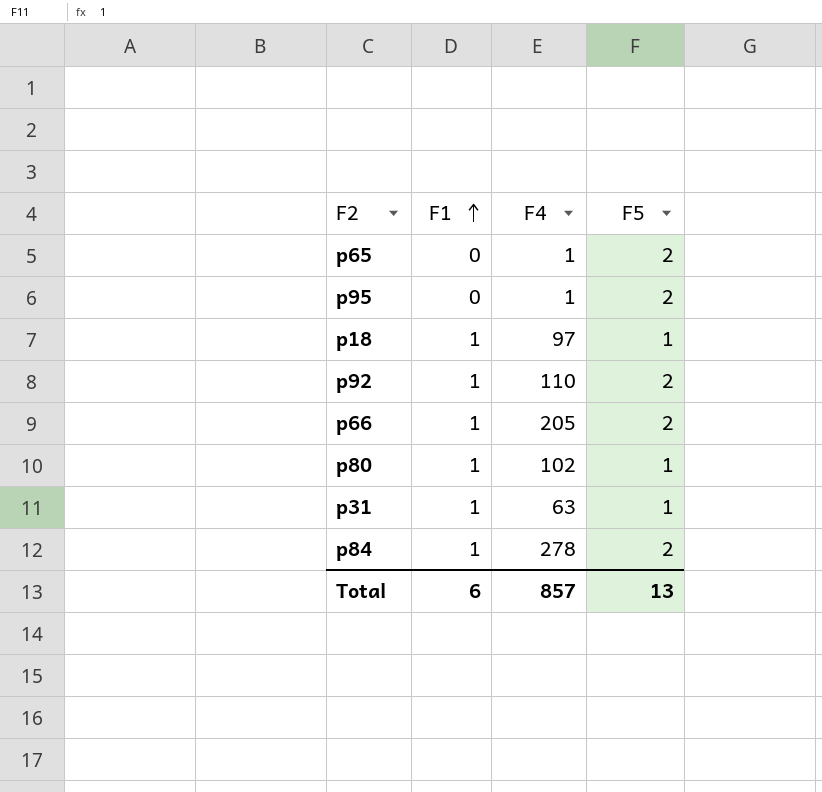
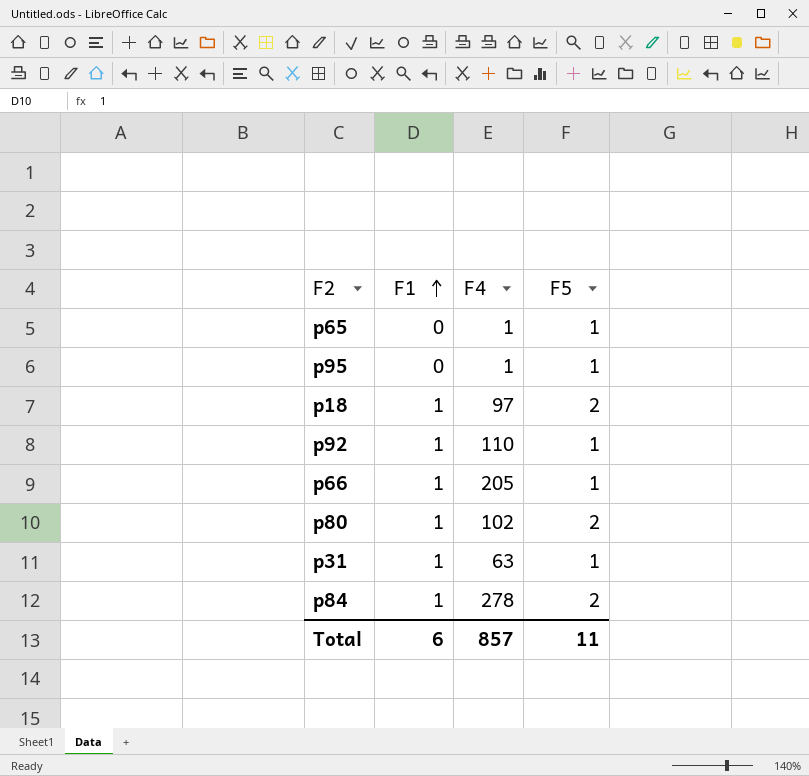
p65 | F5: 2 -> 1
p95 | F5: 2 -> 1
p18 | F5: 1 -> 2
p92 | F5: 2 -> 1
p66 | F5: 2 -> 1
p80 | F5: 1 -> 2
Total | F5: 13 -> 11

